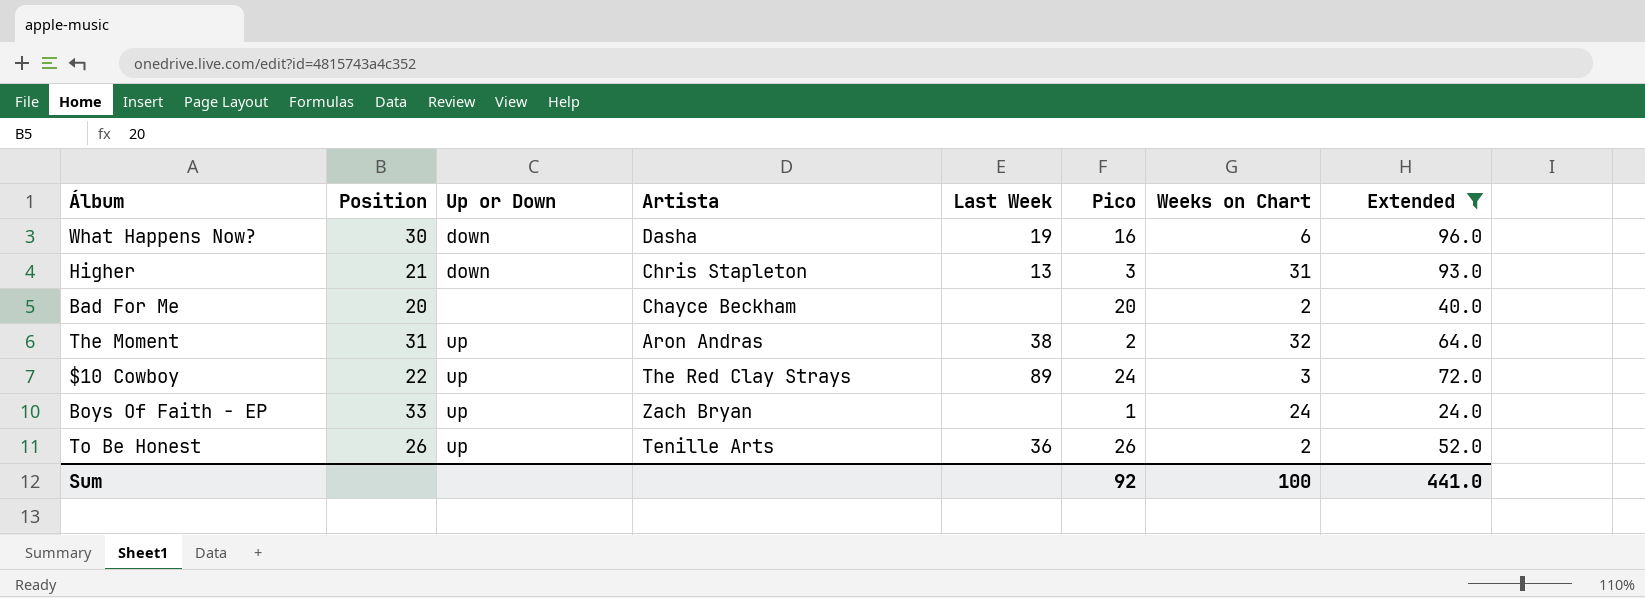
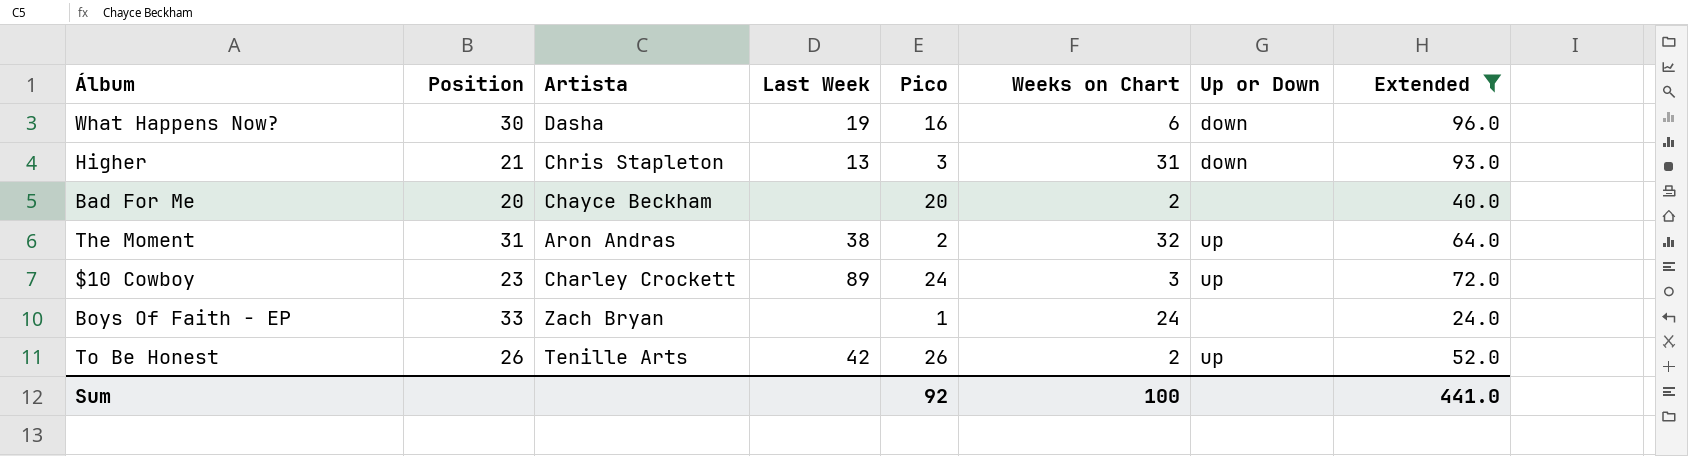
column Up or Down | position: 3 -> 7
$10 Cowboy | Position: 22 -> 23
$10 Cowboy | Artista: The Red Clay Strays -> Charley Crockett
Boys Of Faith - EP | Up or Down: up -> none
To Be Honest | Last Week: 36 -> 42

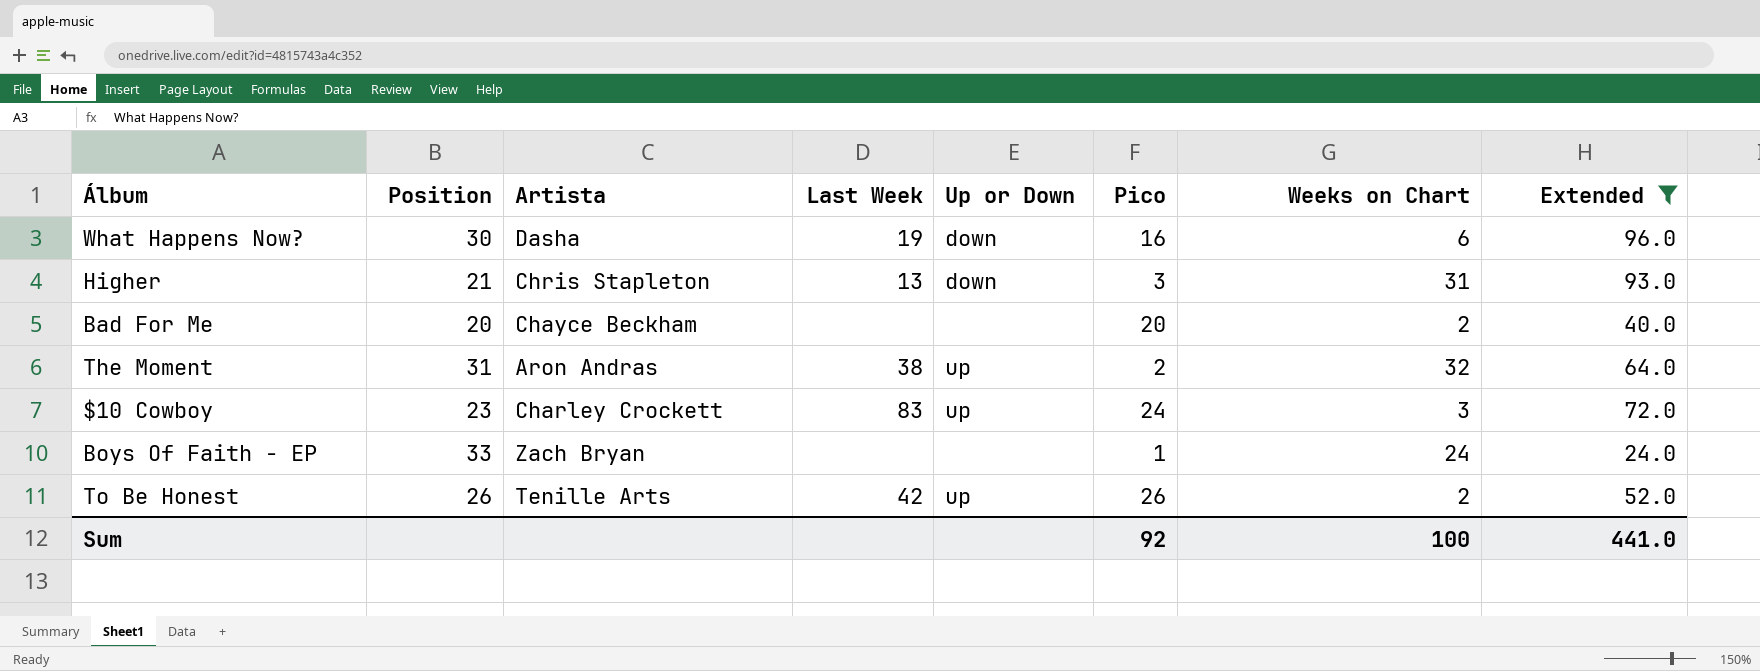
column Up or Down | position: 7 -> 5
$10 Cowboy | Last Week: 89 -> 83

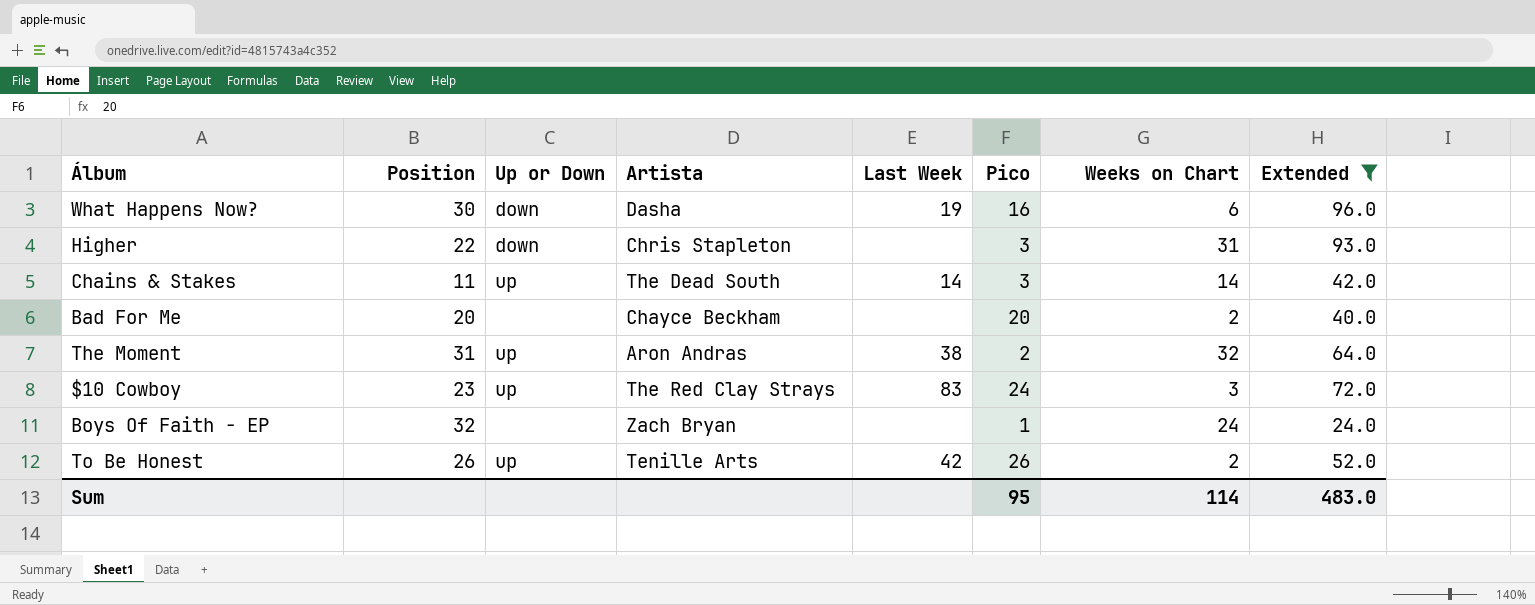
column Up or Down | position: 5 -> 3
Higher | Position: 21 -> 22
Higher | Last Week: 13 -> none
row Chains & Stakes: none -> 11 | up | The Dead South | 14 | 3 | 14 | 42.0
$10 Cowboy | Artista: Charley Crockett -> The Red Clay Strays
Boys Of Faith - EP | Position: 33 -> 32
Sum | Pico: 92 -> 95
Sum | Weeks on Chart: 100 -> 114
Sum | Extended: 441.0 -> 483.0

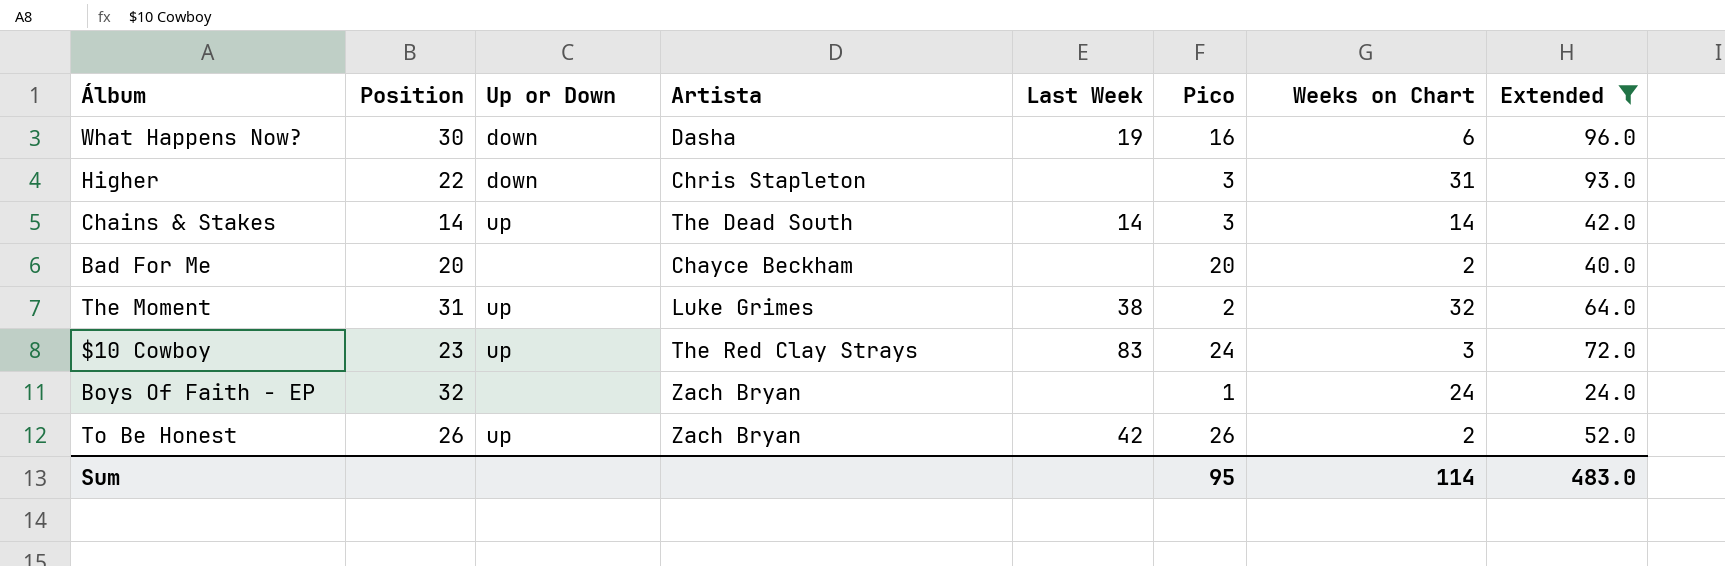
Chains & Stakes | Position: 11 -> 14
The Moment | Artista: Aron Andras -> Luke Grimes
To Be Honest | Artista: Tenille Arts -> Zach Bryan

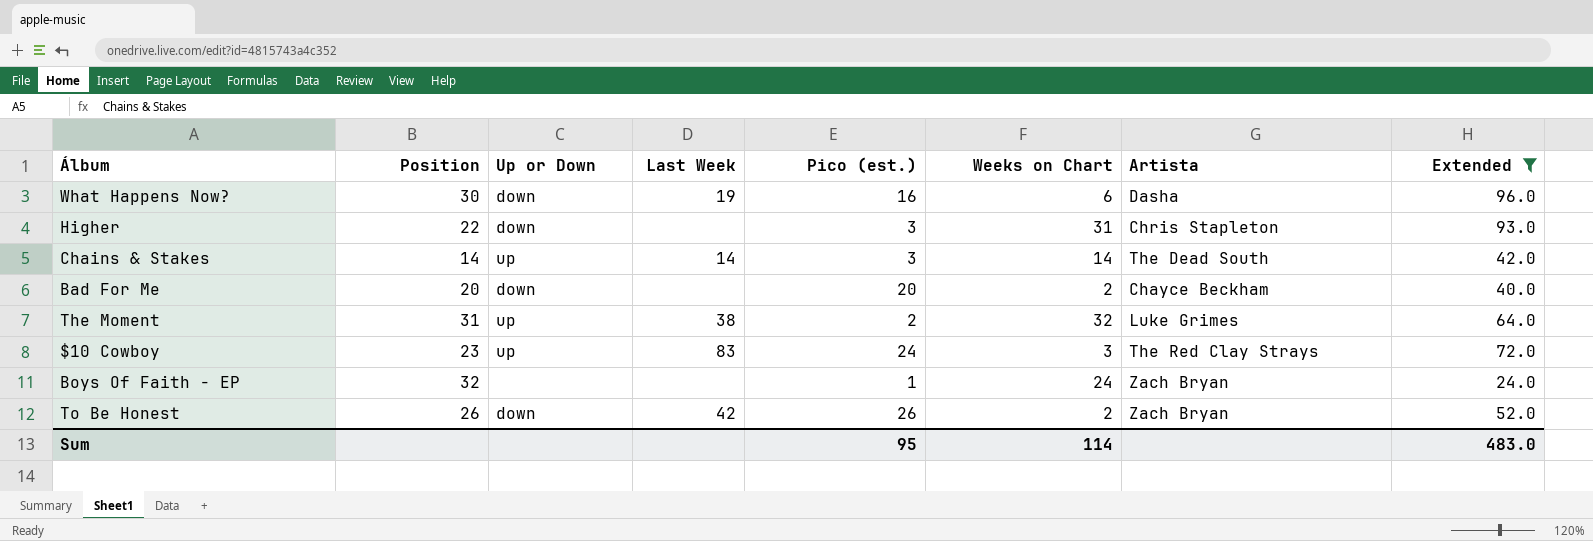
column name: Pico -> Pico (est.)
column Artista | position: 4 -> 7
Bad For Me | Up or Down: none -> down
To Be Honest | Up or Down: up -> down

